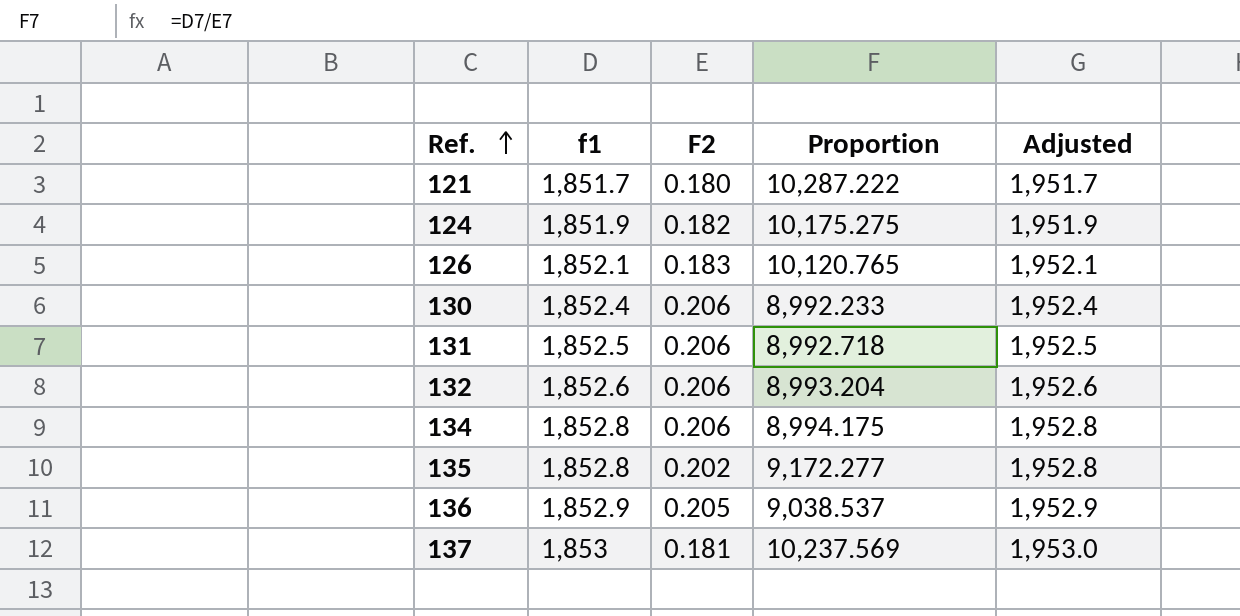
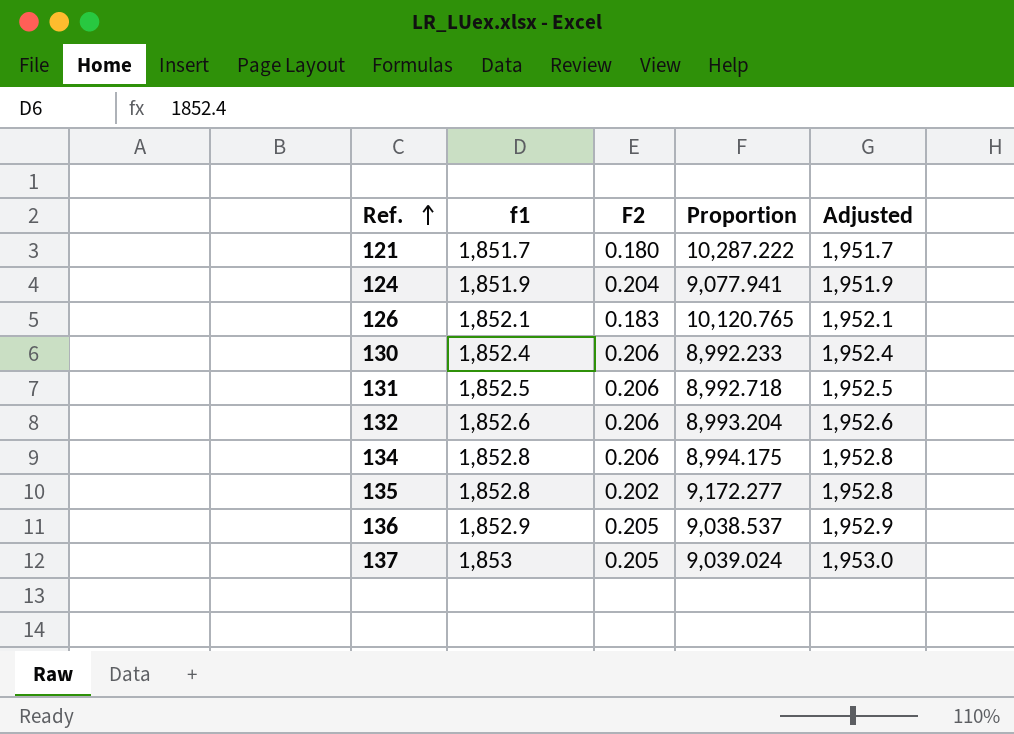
124 | F2: 0.182 -> 0.204
124 | Proportion: 10,175.275 -> 9,077.941
137 | F2: 0.181 -> 0.205
137 | Proportion: 10,237.569 -> 9,039.024

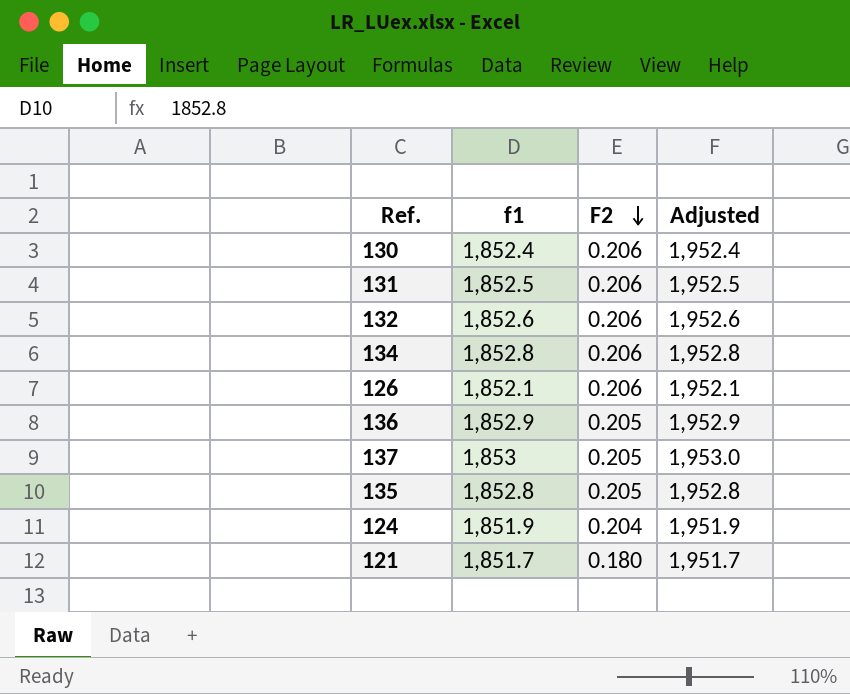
row order: Ref. ascending -> F2 descending
column Proportion | formula: [f1] / [F2] -> none
126 | F2: 0.183 -> 0.206
135 | F2: 0.202 -> 0.205

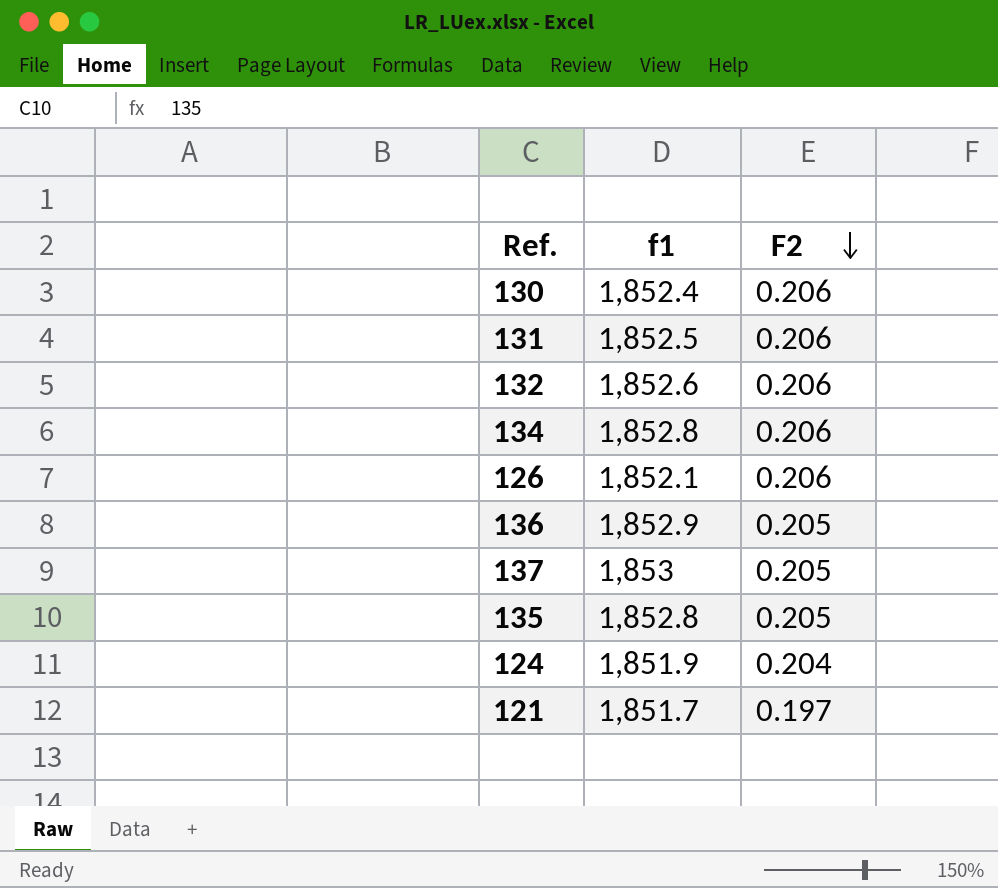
column Adjusted | formula: [f1] + 100 -> none
121 | F2: 0.180 -> 0.197

